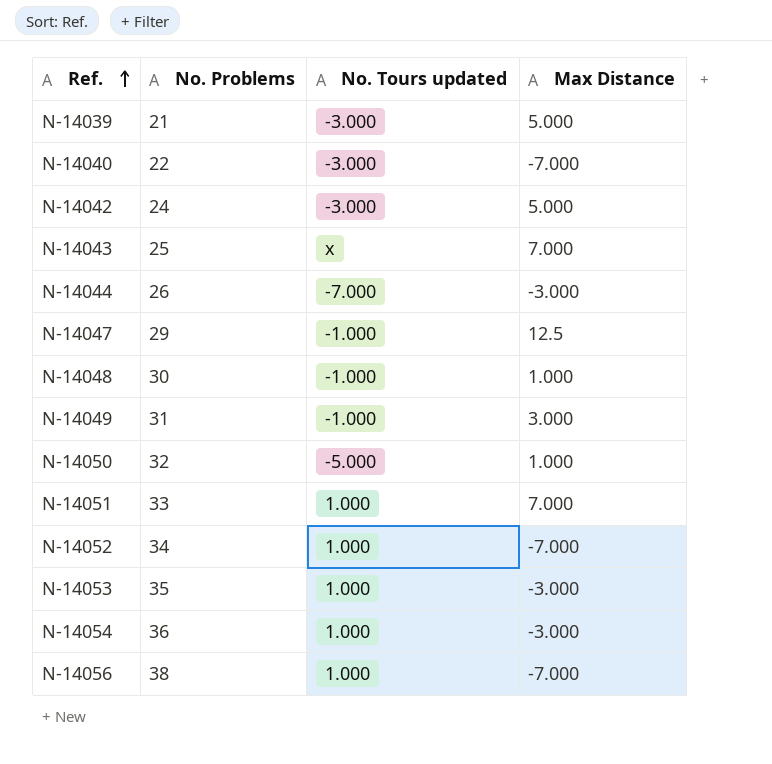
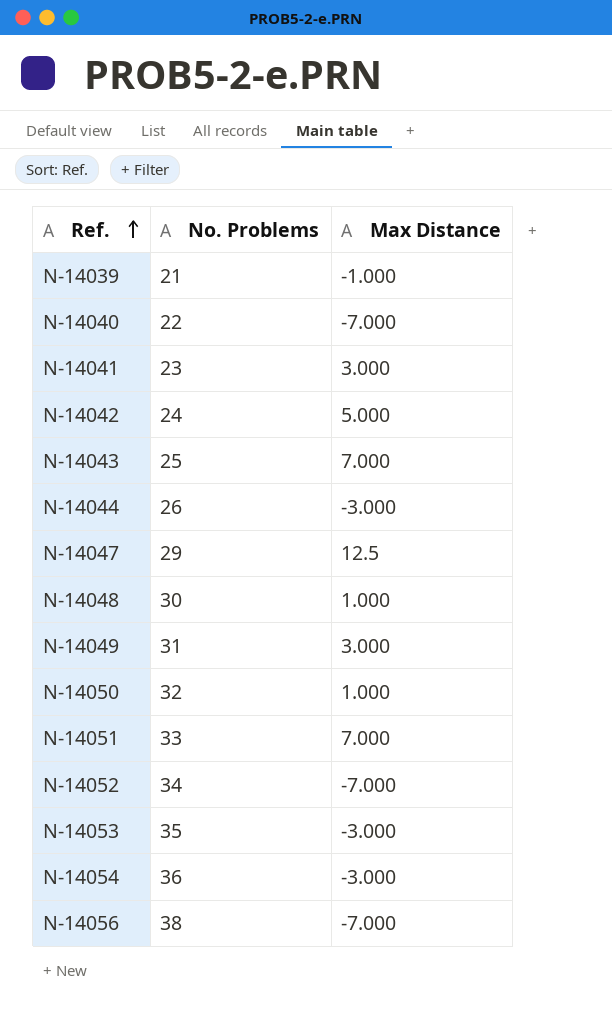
column No. Tours updated | position: 3 -> none
N-14039 | Max Distance: 5.000 -> -1.000
row N-14041: none -> 23 | 3.000

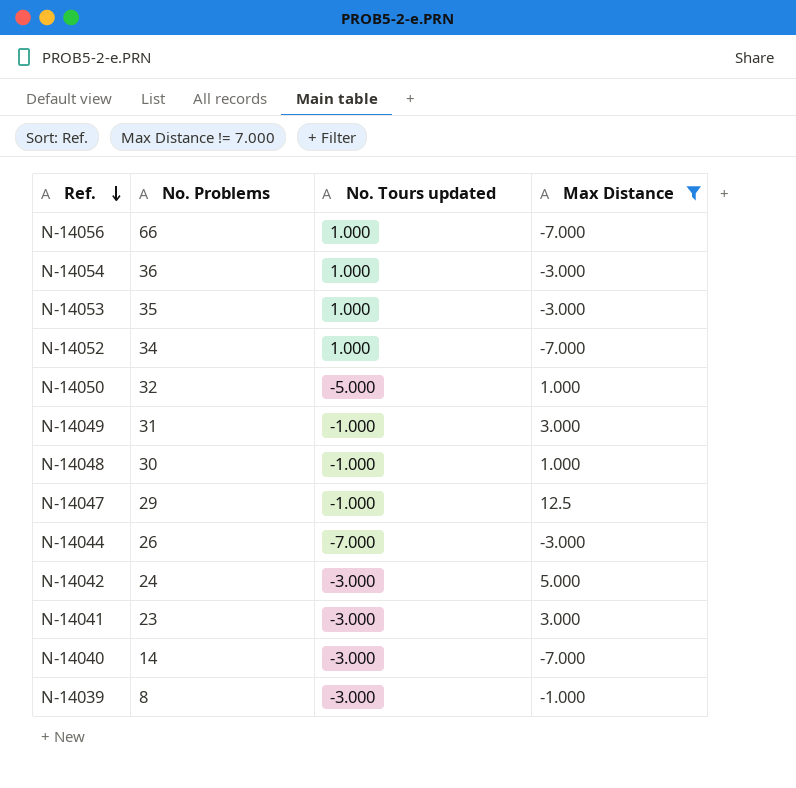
filter: none -> Max Distance != 7.000
row order: Ref. ascending -> Ref. descending
column No. Tours updated | position: none -> 3
N-14056 | No. Problems: 38 -> 66
N-14040 | No. Problems: 22 -> 14
N-14039 | No. Problems: 21 -> 8

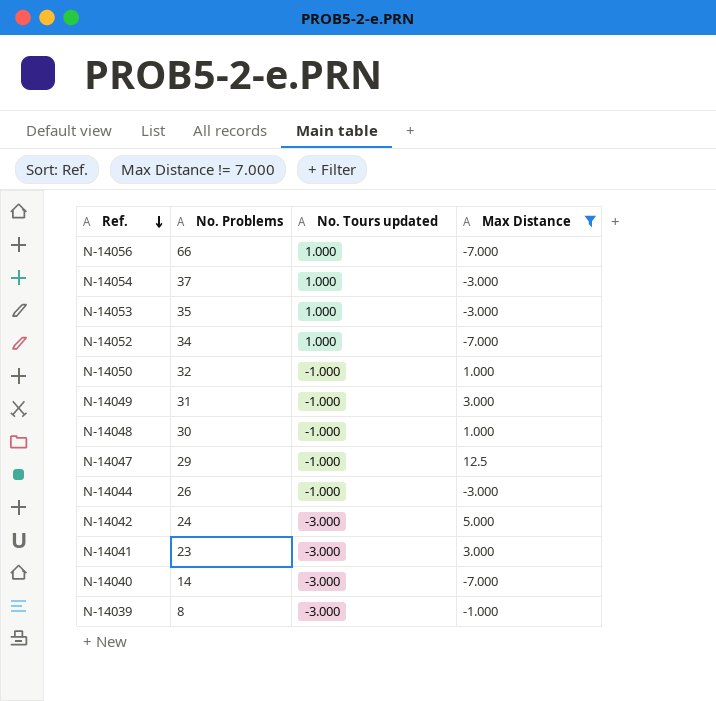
N-14054 | No. Problems: 36 -> 37
N-14050 | No. Tours updated: -5.000 -> -1.000
N-14044 | No. Tours updated: -7.000 -> -1.000

